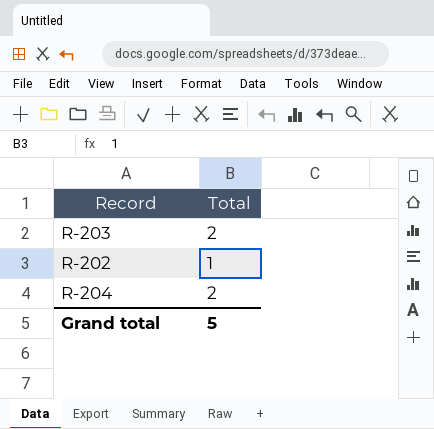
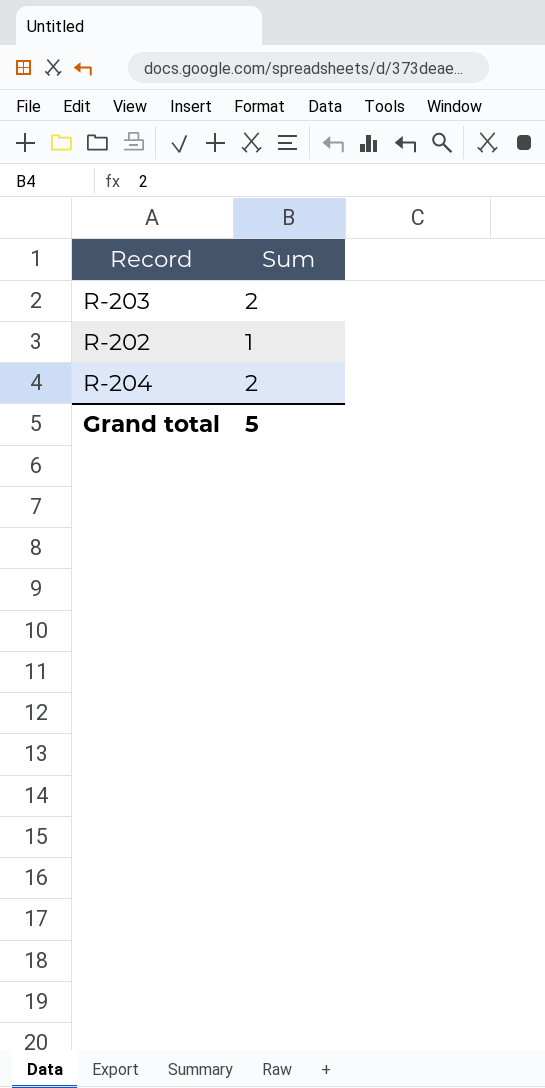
column name: Total -> Sum

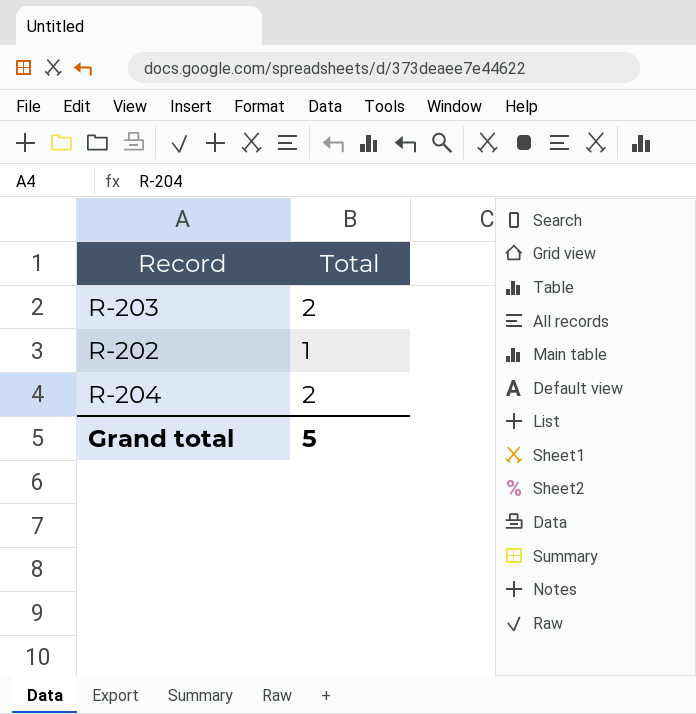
column name: Sum -> Total

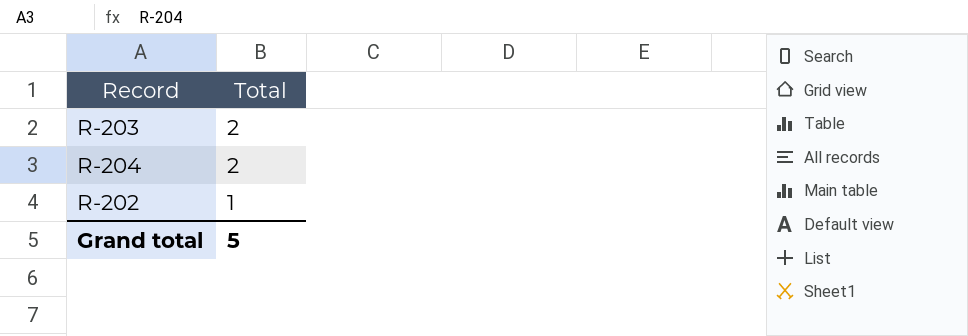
row order: none -> Total descending

